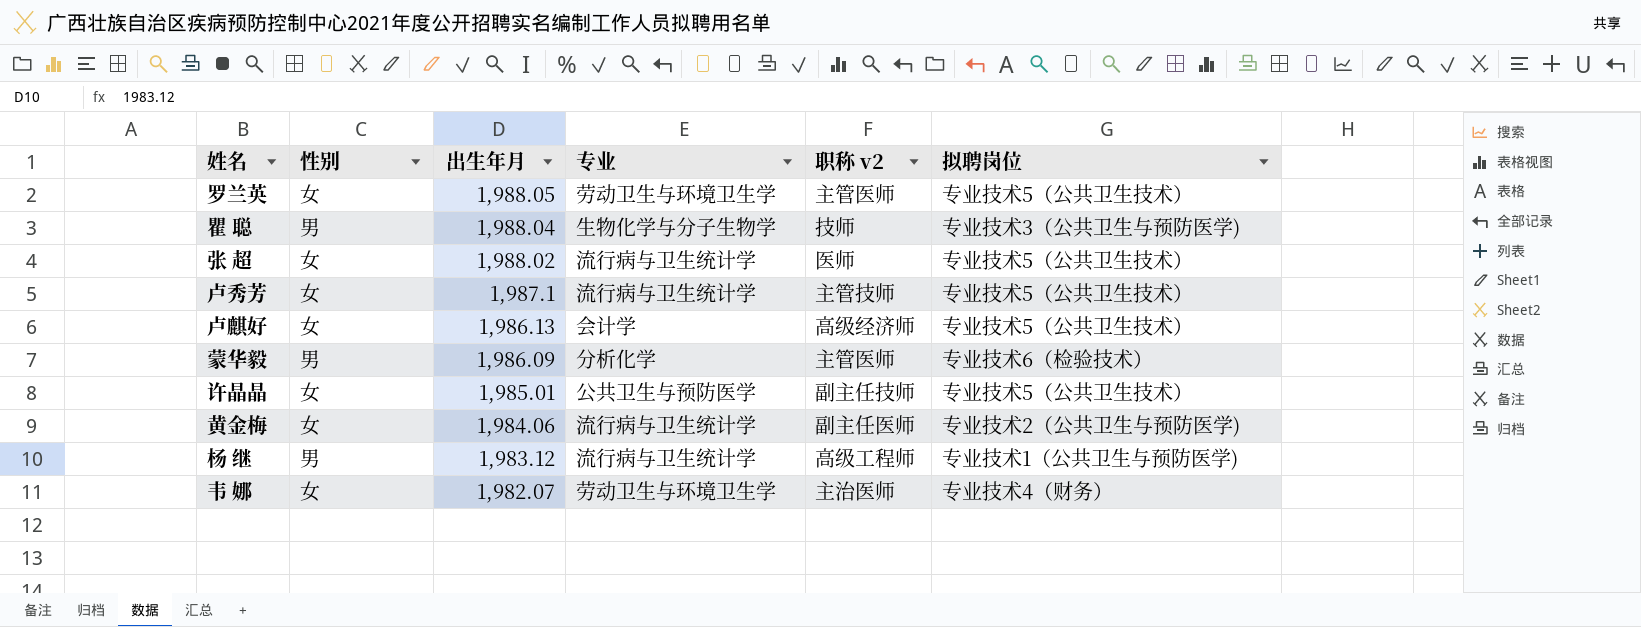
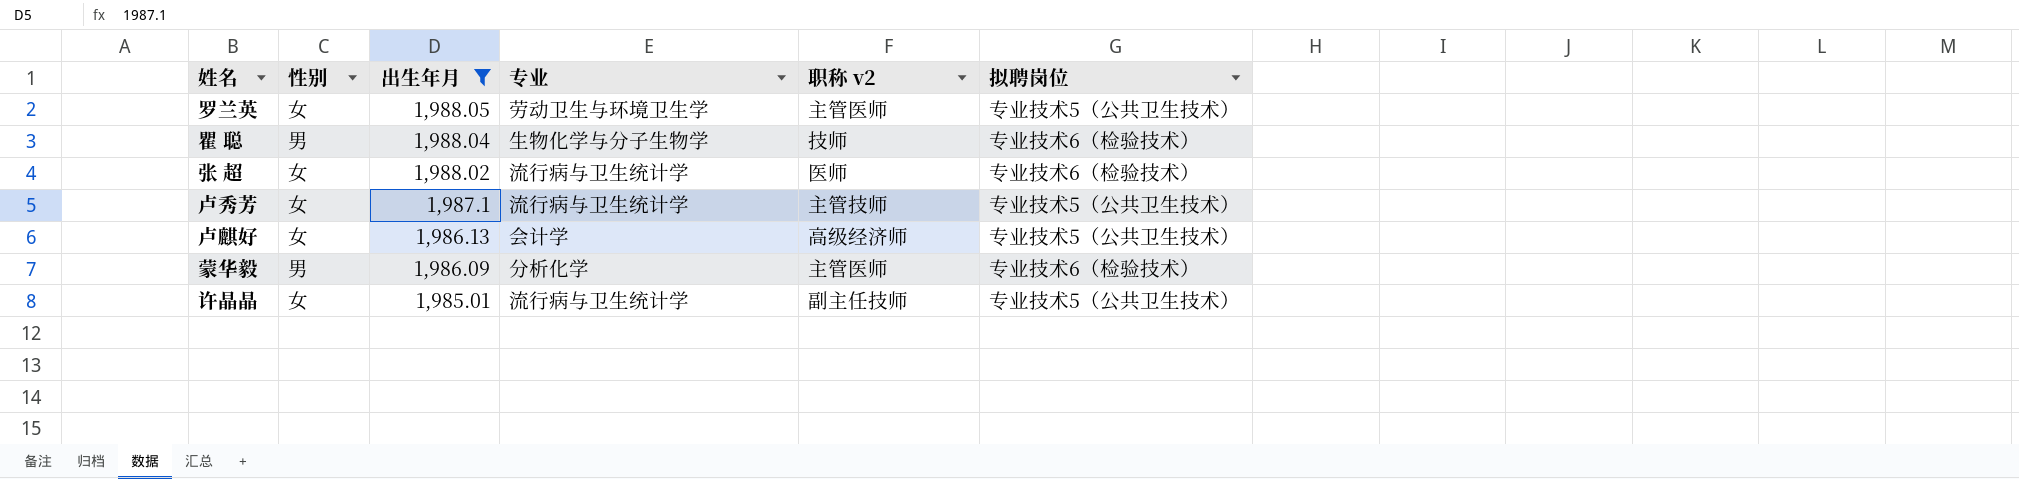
filter: none -> 出生年月 >= 1,985.01
瞿 聪 | 拟聘岗位: 专业技术3（公共卫生与预防医学) -> 专业技术6（检验技术）
张 超 | 拟聘岗位: 专业技术5（公共卫生技术） -> 专业技术6（检验技术）
许晶晶 | 专业: 公共卫生与预防医学 -> 流行病与卫生统计学

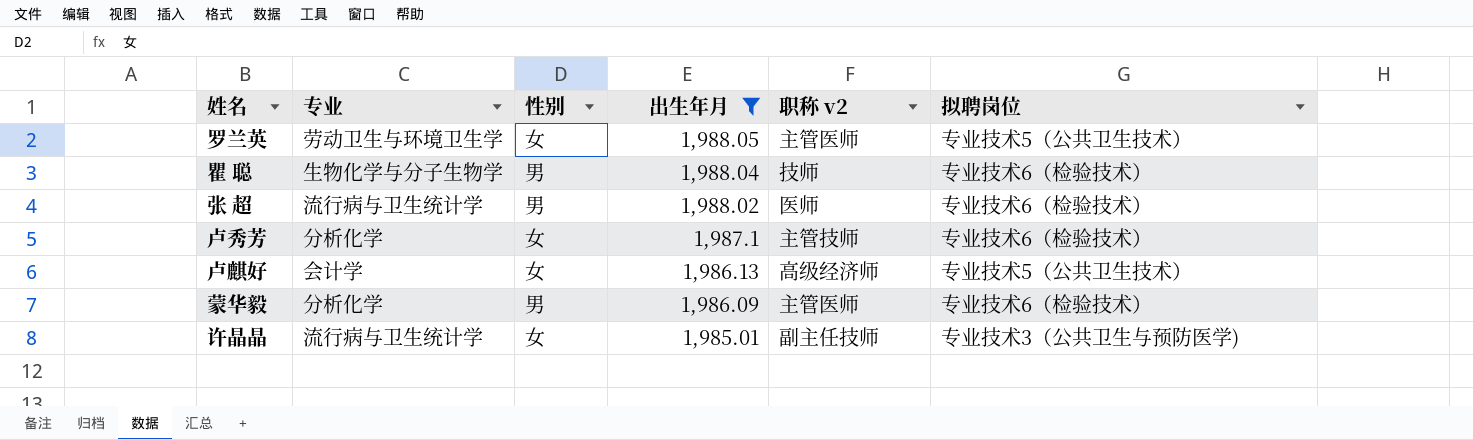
column 专业 | position: 4 -> 2
张 超 | 性别: 女 -> 男
卢秀芳 | 专业: 流行病与卫生统计学 -> 分析化学
卢秀芳 | 拟聘岗位: 专业技术5（公共卫生技术） -> 专业技术6（检验技术）
许晶晶 | 拟聘岗位: 专业技术5（公共卫生技术） -> 专业技术3（公共卫生与预防医学)

